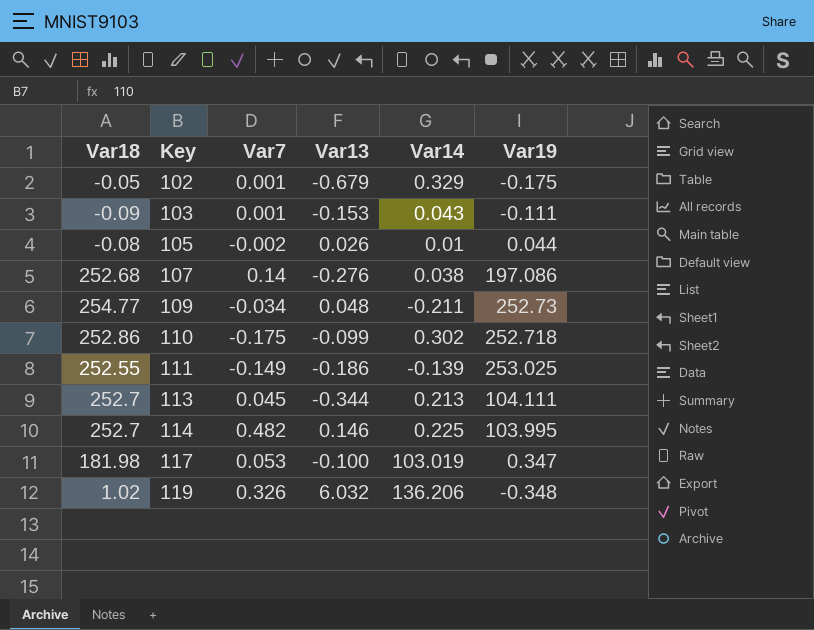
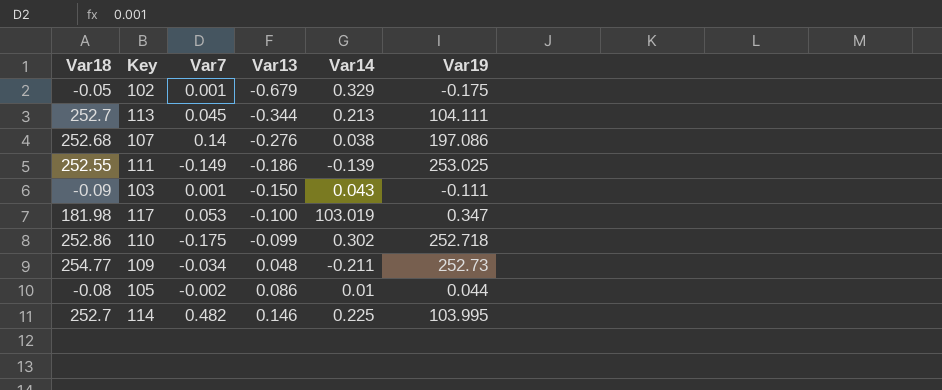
row order: Key ascending -> Var13 ascending
row 119: 1.02 | 0.326 | 6.032 | 136.206 | -0.348 -> none
103 | Var13: -0.153 -> -0.150
105 | Var13: 0.026 -> 0.086

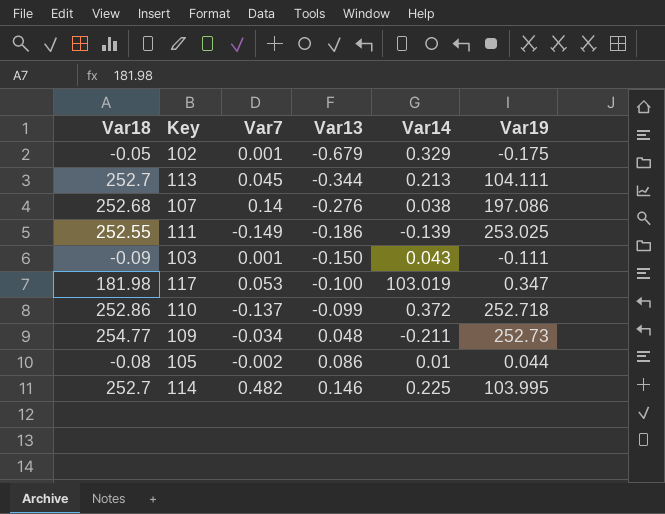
110 | Var7: -0.175 -> -0.137
110 | Var14: 0.302 -> 0.372

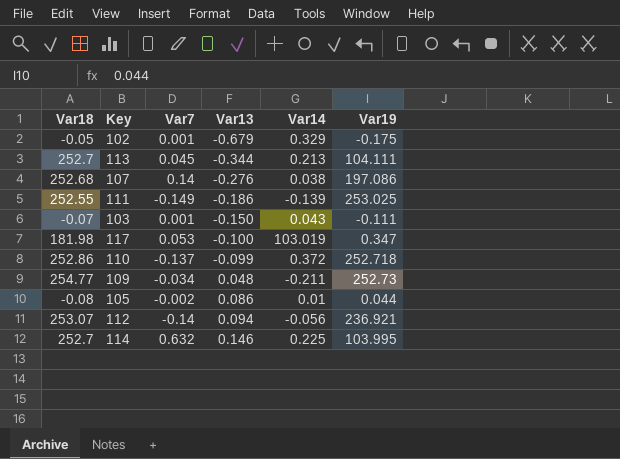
103 | Var18: -0.09 -> -0.07
row 112: none -> 253.07 | -0.14 | 0.094 | -0.056 | 236.921
114 | Var7: 0.482 -> 0.632

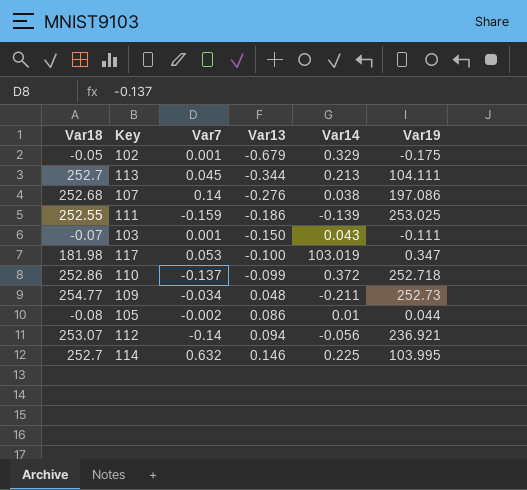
111 | Var7: -0.149 -> -0.159

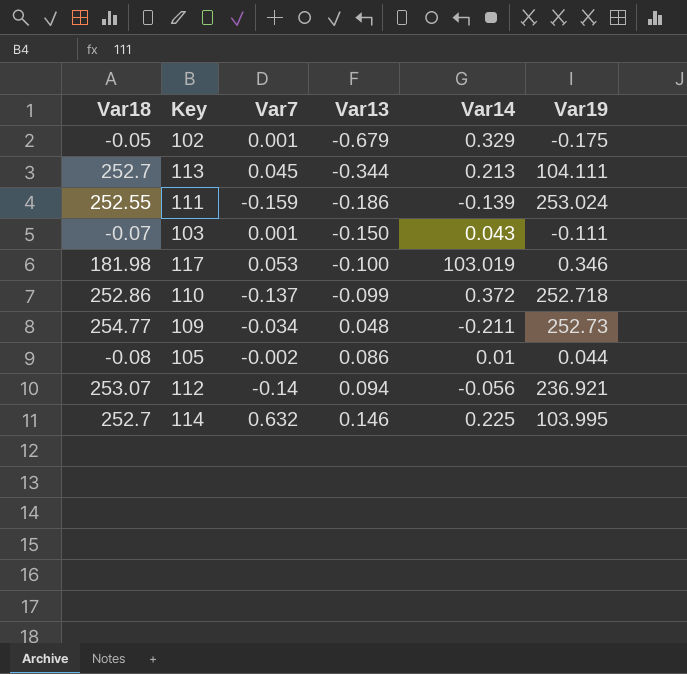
row 107: 252.68 | 0.14 | -0.276 | 0.038 | 197.086 -> none
111 | Var19: 253.025 -> 253.024
117 | Var19: 0.347 -> 0.346

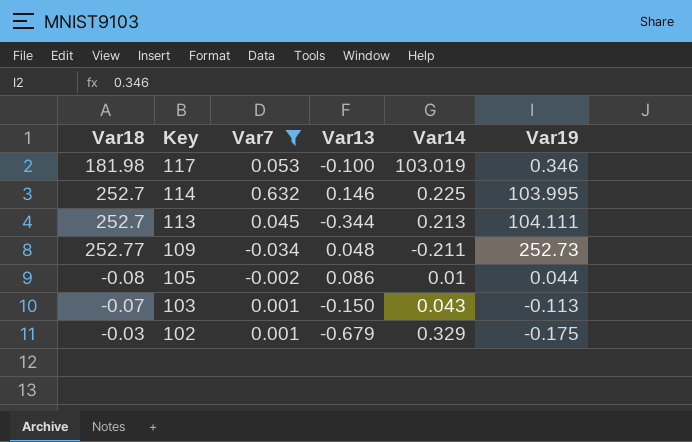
filter: none -> Var7 >= -0.034
row order: Var13 ascending -> Key descending
109 | Var18: 254.77 -> 252.77
103 | Var19: -0.111 -> -0.113
102 | Var18: -0.05 -> -0.03

